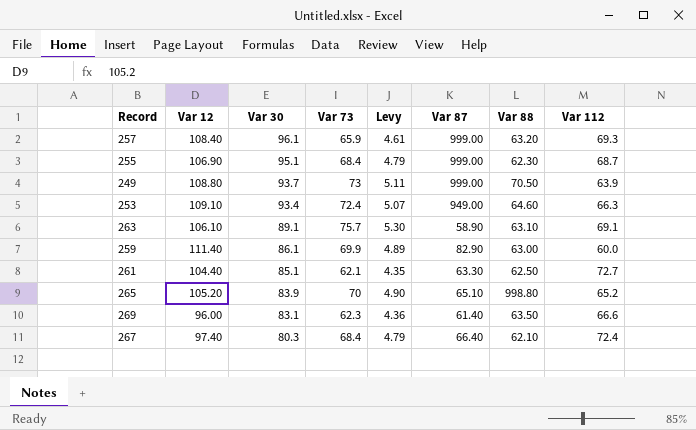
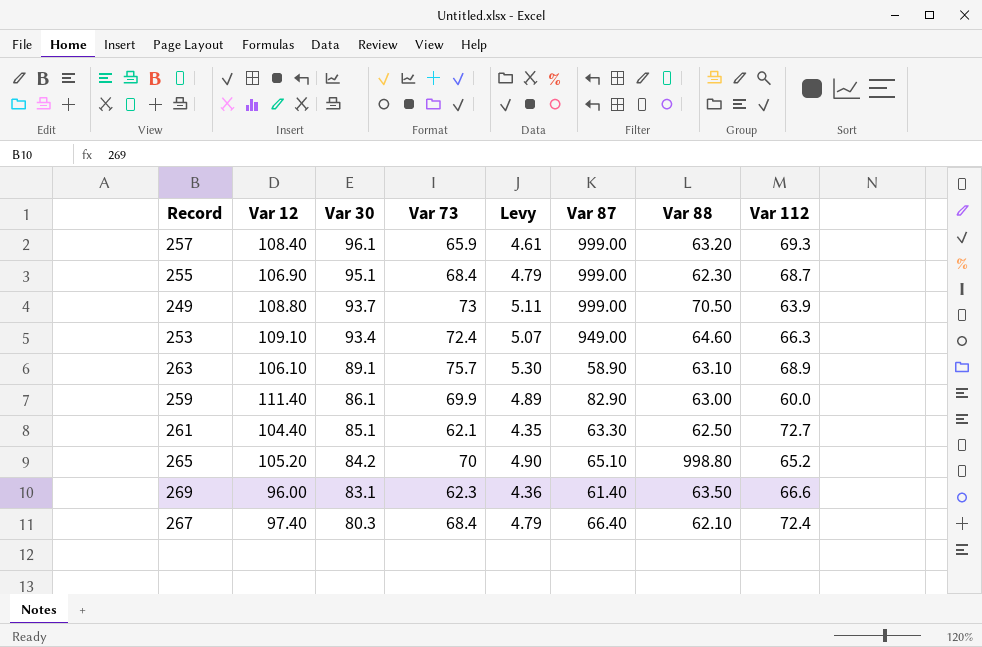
263 | Var 112: 69.1 -> 68.9
265 | Var 30: 83.9 -> 84.2

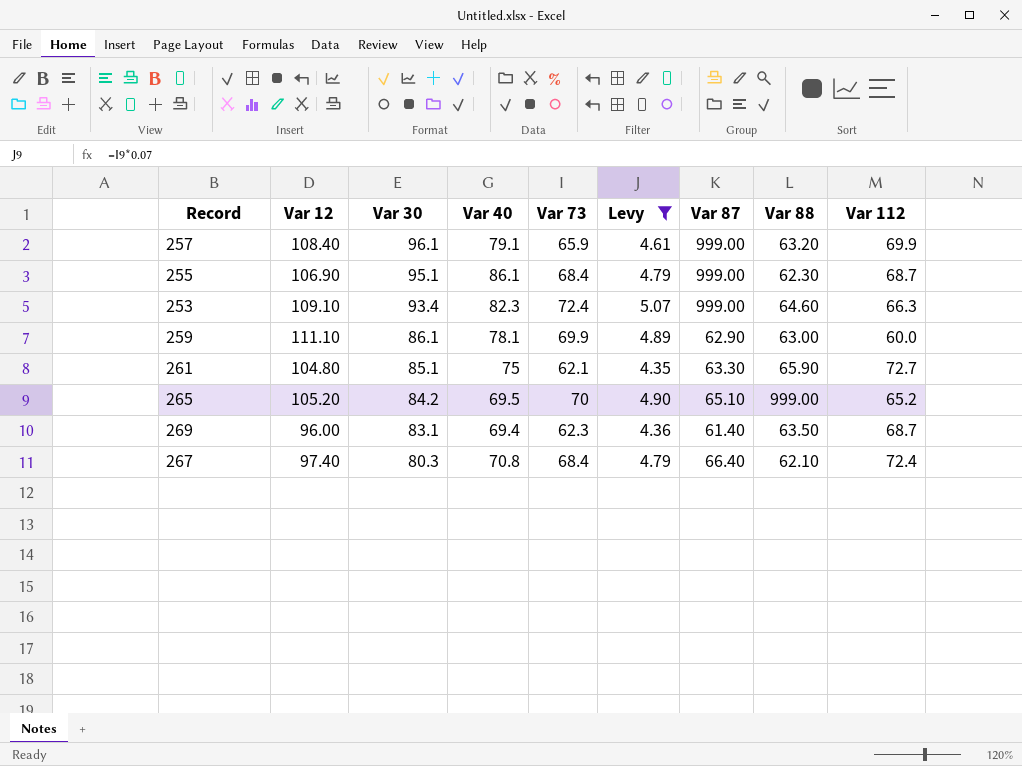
filter: none -> Levy <= 5.07
column Var 40 | position: none -> 4
257 | Var 112: 69.3 -> 69.9
253 | Var 87: 949.00 -> 999.00
259 | Var 12: 111.40 -> 111.10
259 | Var 87: 82.90 -> 62.90
261 | Var 12: 104.40 -> 104.80
261 | Var 88: 62.50 -> 65.90
265 | Var 88: 998.80 -> 999.00
269 | Var 112: 66.6 -> 68.7

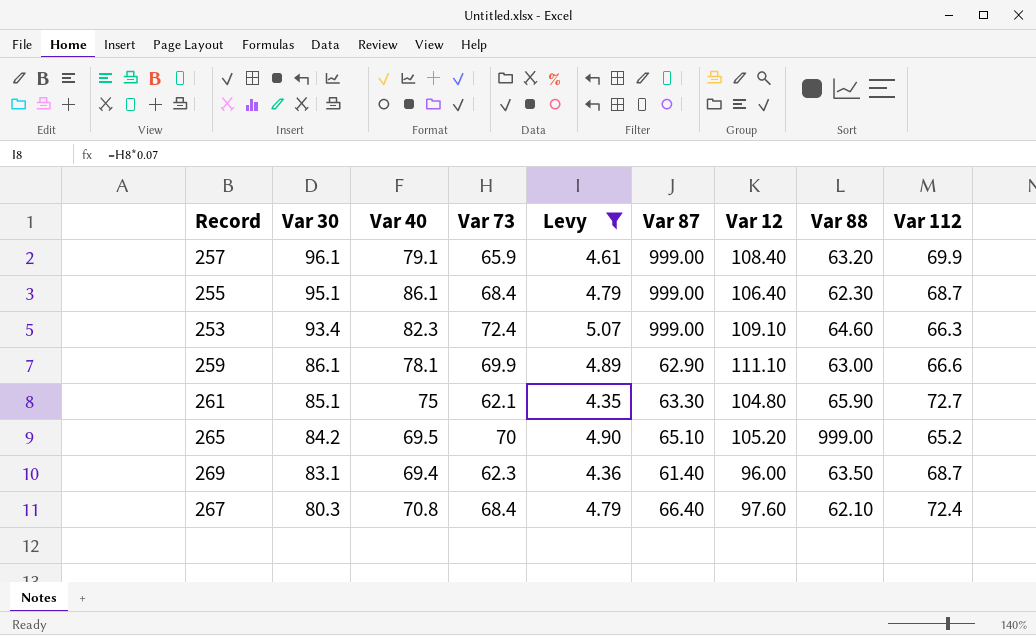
column Var 12 | position: 2 -> 7
255 | Var 12: 106.90 -> 106.40
259 | Var 112: 60.0 -> 66.6
267 | Var 12: 97.40 -> 97.60

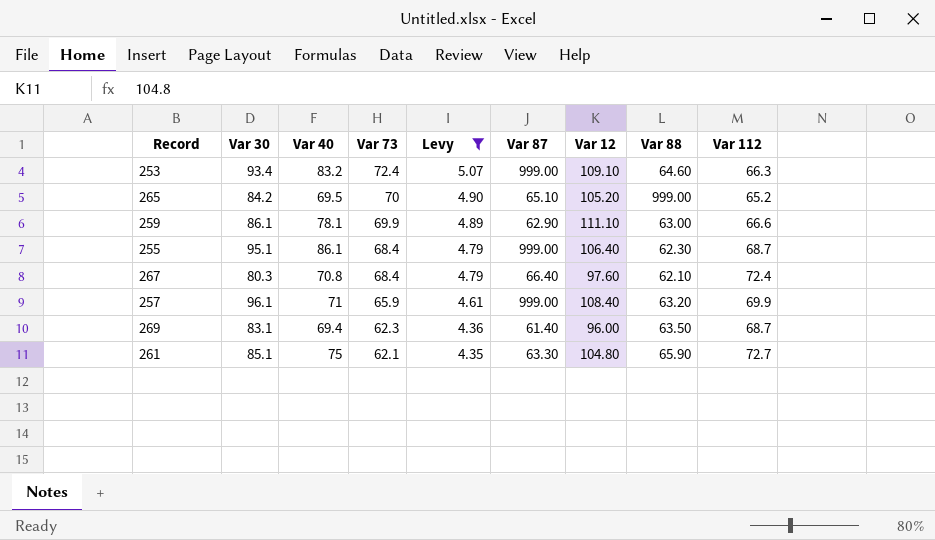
row order: Var 30 descending -> Var 73 descending
253 | Var 40: 82.3 -> 83.2
257 | Var 40: 79.1 -> 71

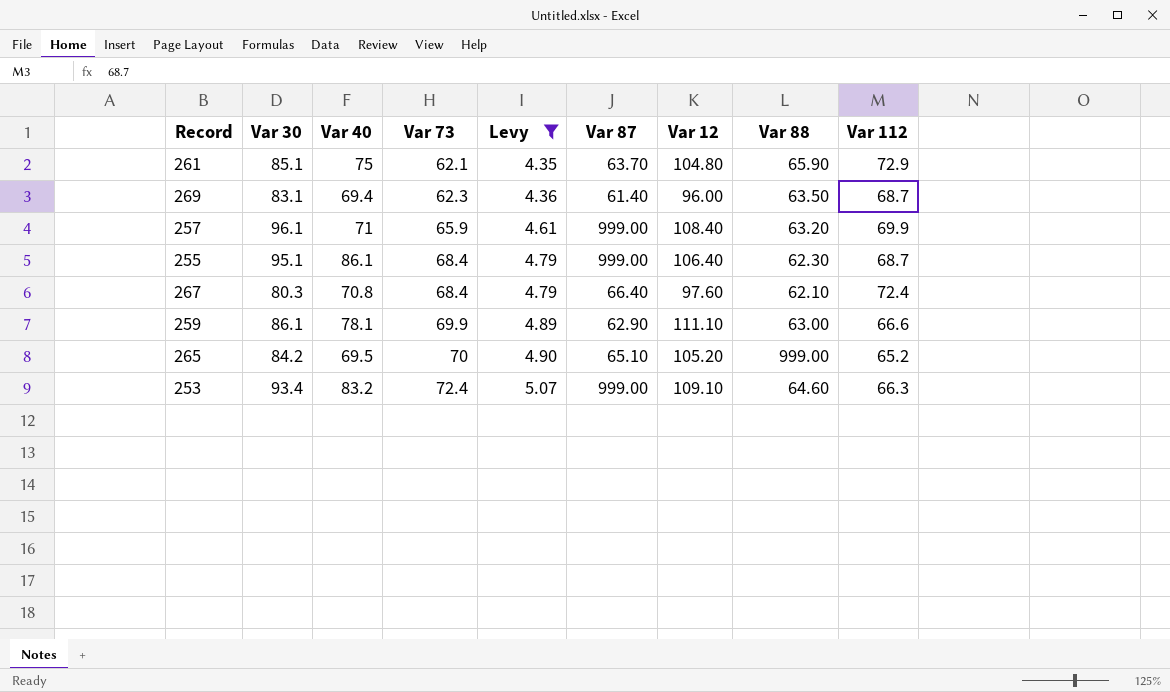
row order: Var 73 descending -> Var 73 ascending
261 | Var 87: 63.30 -> 63.70
261 | Var 112: 72.7 -> 72.9

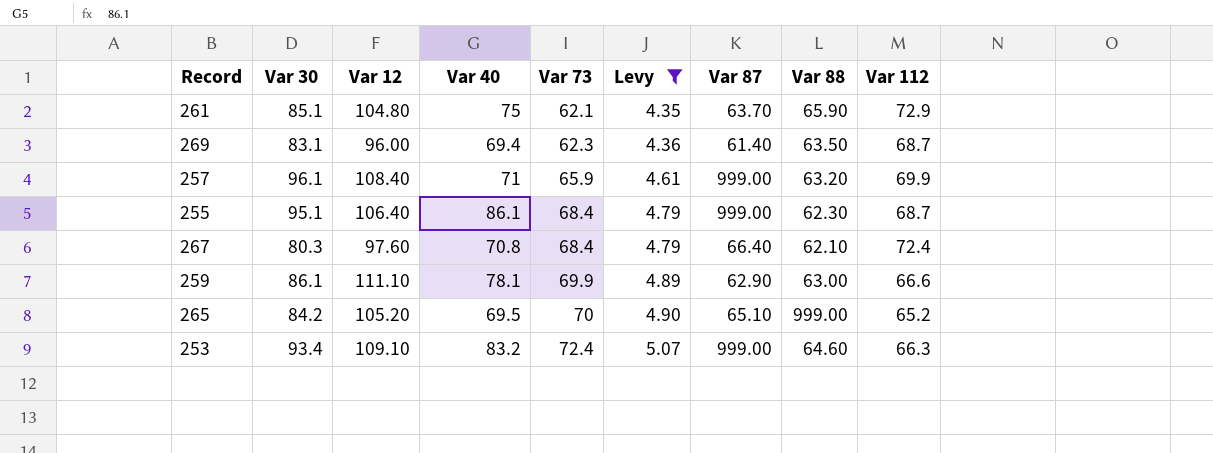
column Var 12 | position: 7 -> 3

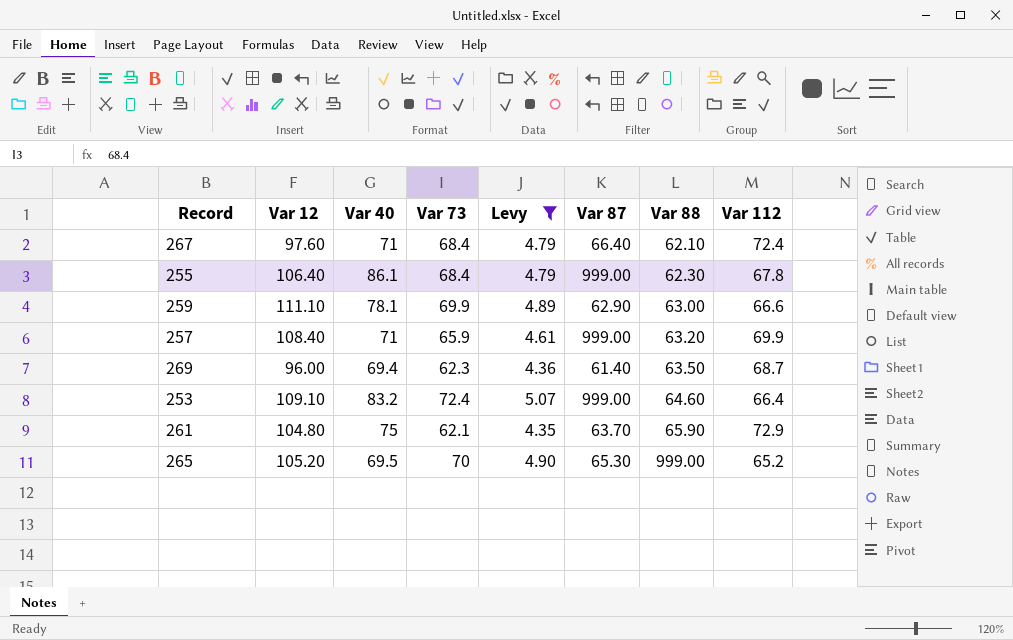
row order: Var 73 ascending -> Var 88 ascending
column Var 30 | position: 2 -> none
267 | Var 40: 70.8 -> 71
255 | Var 112: 68.7 -> 67.8
253 | Var 112: 66.3 -> 66.4
265 | Var 87: 65.10 -> 65.30

